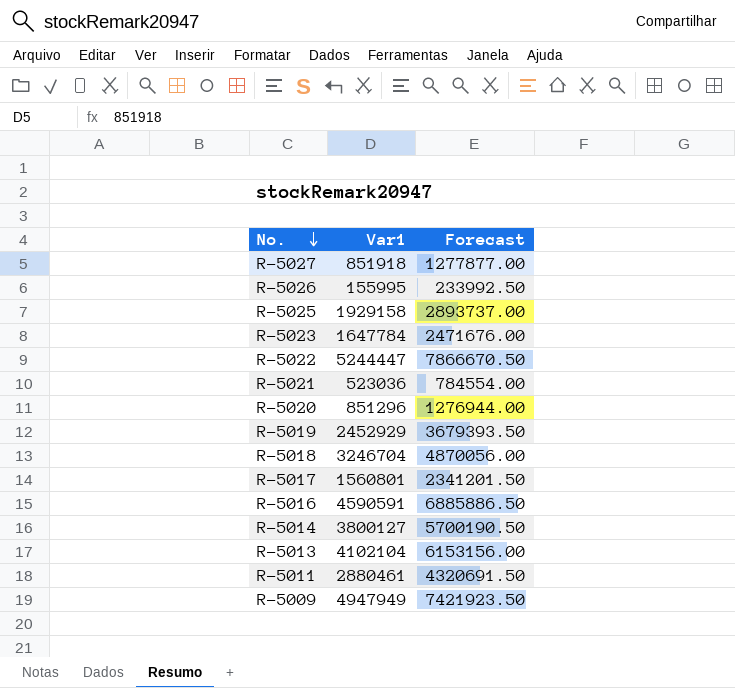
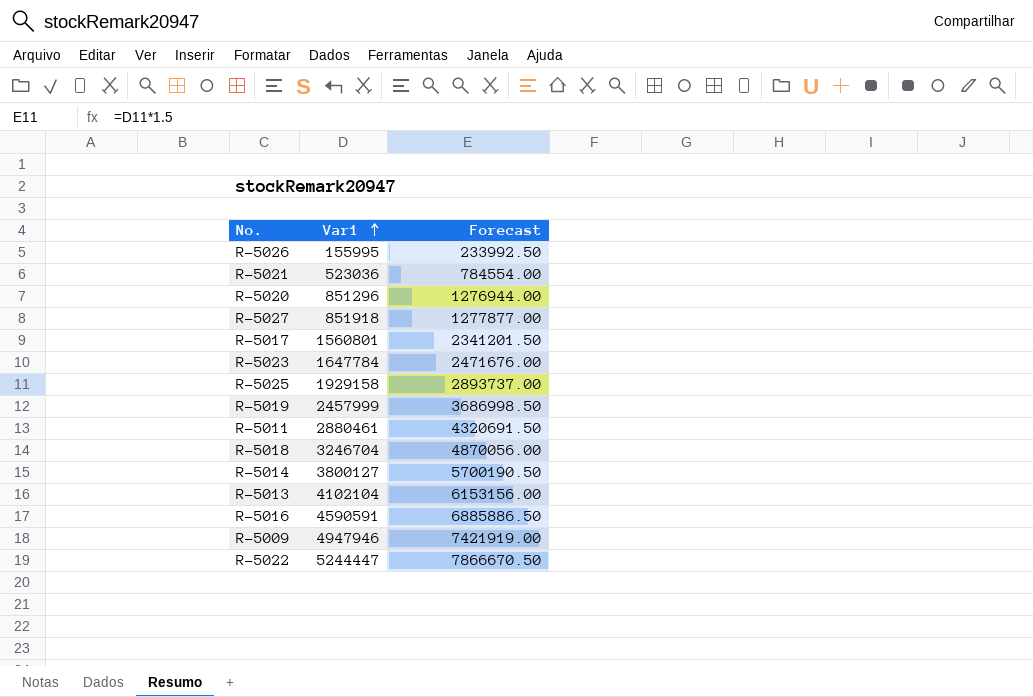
row order: No. descending -> Var1 ascending
R-5019 | Var1: 2452929 -> 2457999
R-5019 | Forecast: 3679393.50 -> 3686998.50
R-5009 | Var1: 4947949 -> 4947946
R-5009 | Forecast: 7421923.50 -> 7421919.00

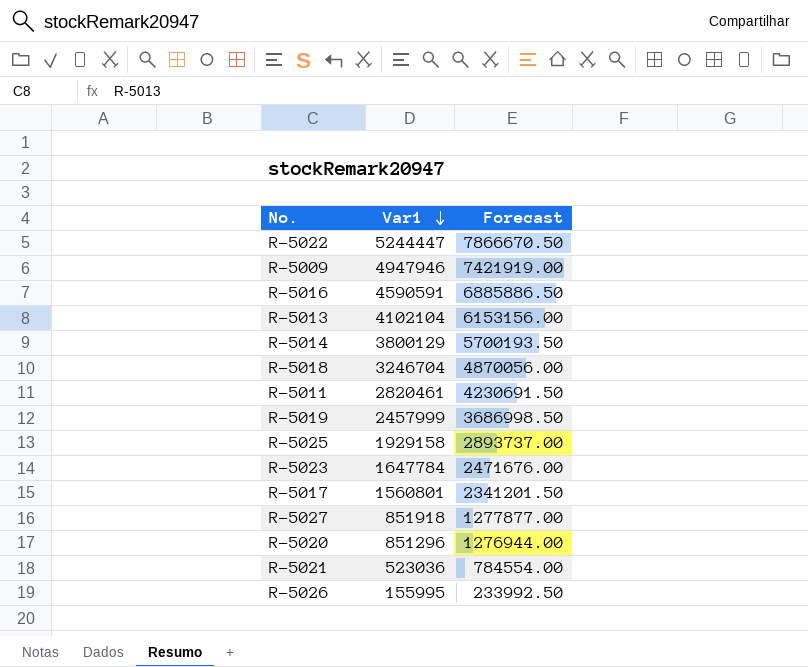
row order: Var1 ascending -> Var1 descending
R-5014 | Var1: 3800127 -> 3800129
R-5014 | Forecast: 5700190.50 -> 5700193.50
R-5011 | Var1: 2880461 -> 2820461
R-5011 | Forecast: 4320691.50 -> 4230691.50

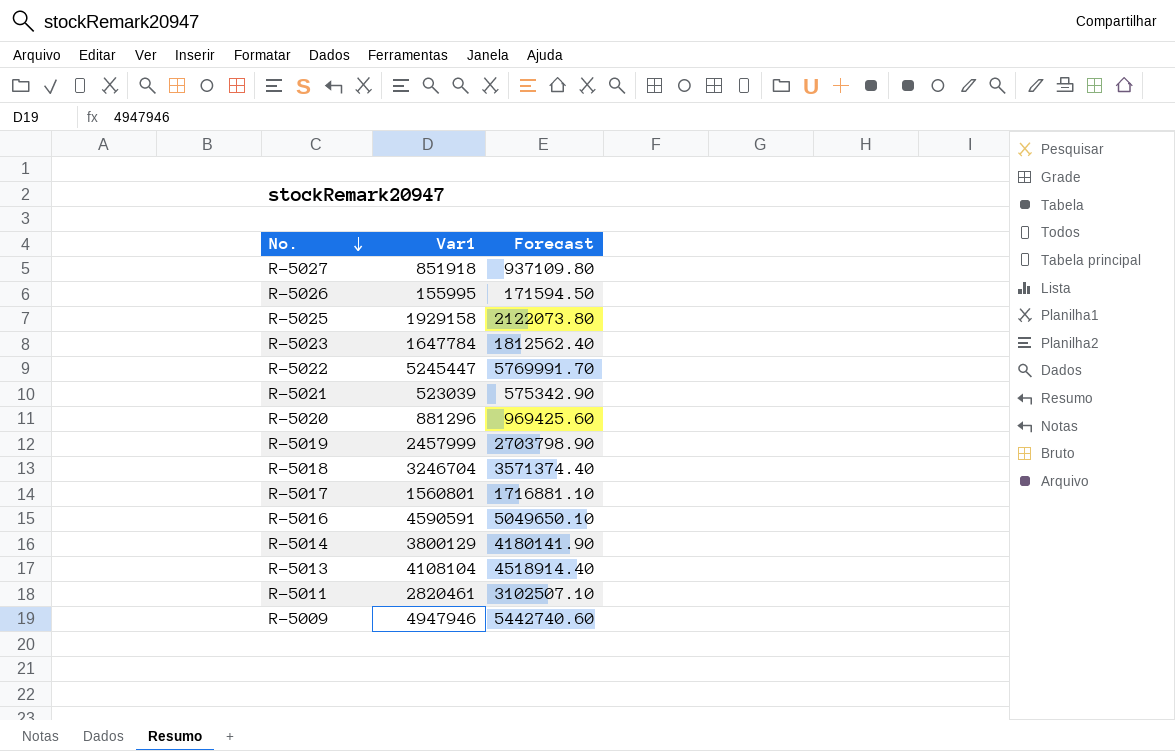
row order: Var1 descending -> No. descending
column Forecast | formula: [Var1] * 1.5 -> [Var1] * 1.1
R-5022 | Var1: 5244447 -> 5245447
R-5021 | Var1: 523036 -> 523039
R-5020 | Var1: 851296 -> 881296
R-5013 | Var1: 4102104 -> 4108104

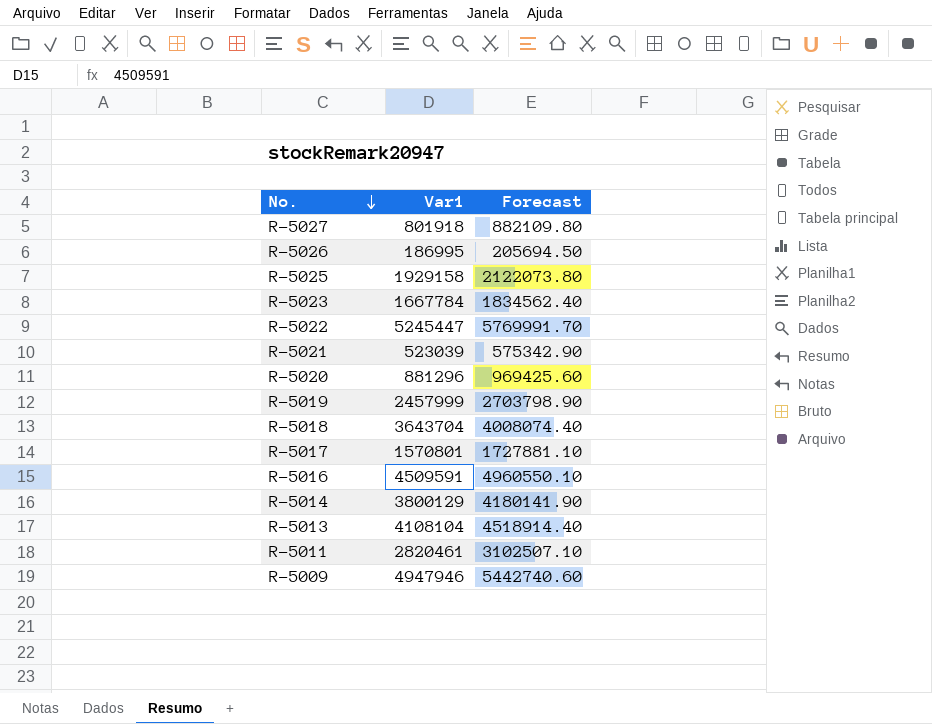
R-5027 | Var1: 851918 -> 801918
R-5027 | Forecast: 937109.80 -> 882109.80
R-5026 | Var1: 155995 -> 186995
R-5026 | Forecast: 171594.50 -> 205694.50
R-5023 | Var1: 1647784 -> 1667784
R-5023 | Forecast: 1812562.40 -> 1834562.40
R-5018 | Var1: 3246704 -> 3643704
R-5018 | Forecast: 3571374.40 -> 4008074.40
R-5017 | Var1: 1560801 -> 1570801
R-5017 | Forecast: 1716881.10 -> 1727881.10
R-5016 | Var1: 4590591 -> 4509591
R-5016 | Forecast: 5049650.10 -> 4960550.10

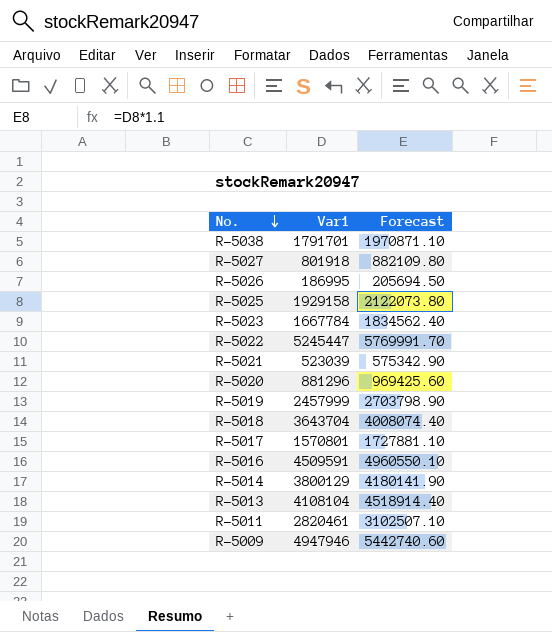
row R-5038: none -> 1791701 | 1970871.10

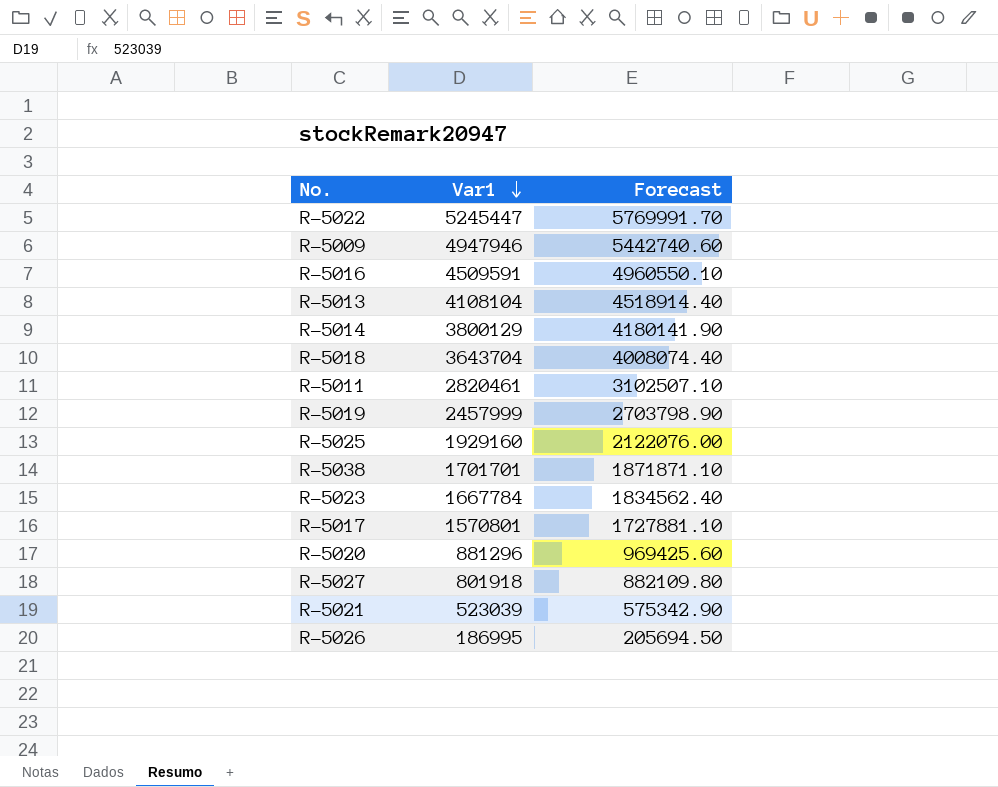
row order: No. descending -> Var1 descending
R-5025 | Var1: 1929158 -> 1929160
R-5025 | Forecast: 2122073.80 -> 2122076.00
R-5038 | Var1: 1791701 -> 1701701
R-5038 | Forecast: 1970871.10 -> 1871871.10

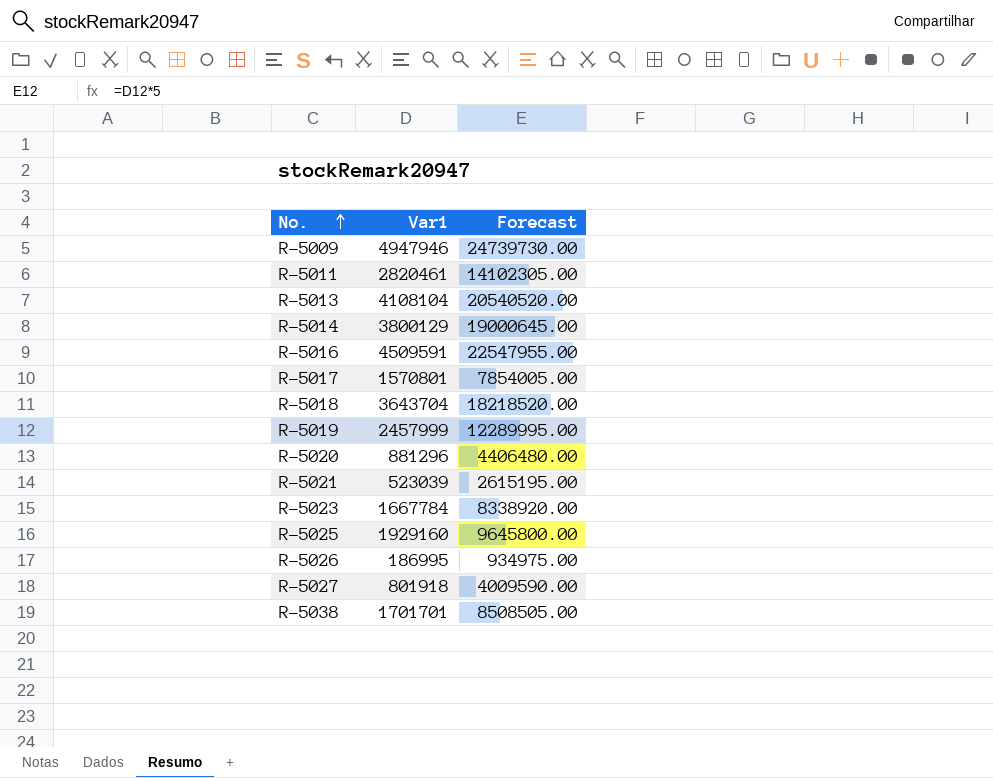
row order: Var1 descending -> No. ascending
column Forecast | formula: [Var1] * 1.1 -> [Var1] * 5
row R-5022: 5245447 | 5769991.70 -> none

